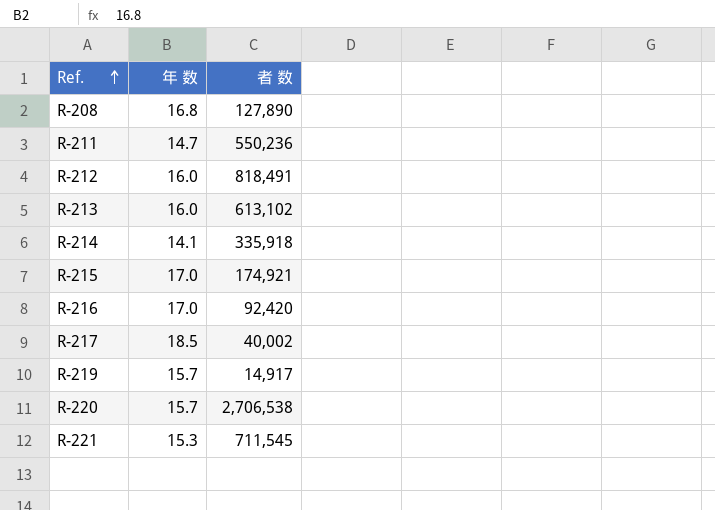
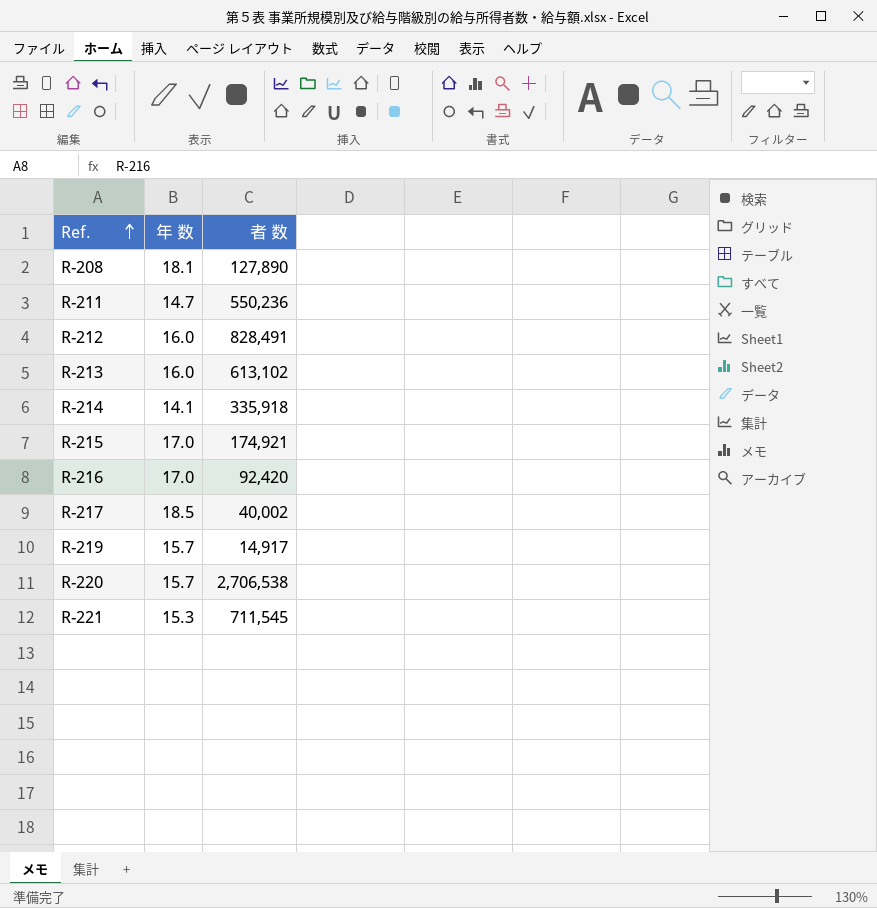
R-208 | 年 数: 16.8 -> 18.1
R-212 | 者 数: 818,491 -> 828,491

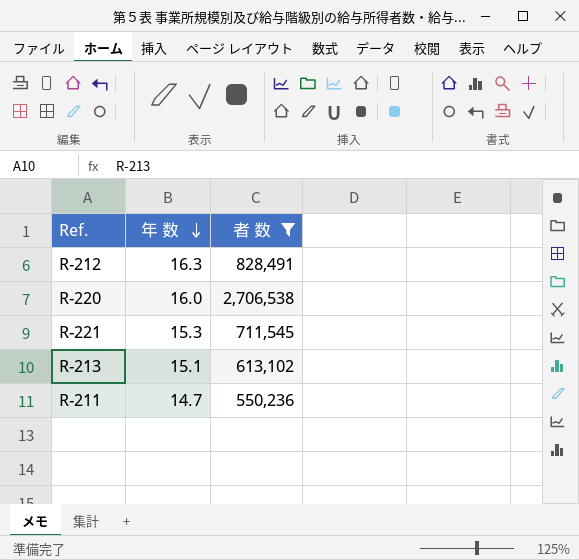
filter: none -> 者 数 >= 550,236
row order: Ref. ascending -> 年 数 descending
R-212 | 年 数: 16.0 -> 16.3
R-220 | 年 数: 15.7 -> 16.0
R-213 | 年 数: 16.0 -> 15.1

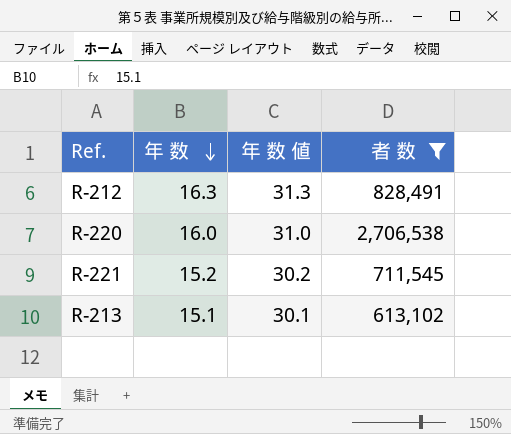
column 年 数 値 | formula: none -> [年 数] + 15
row R-211: 14.7 | 550,236 -> none
R-221 | 年 数: 15.3 -> 15.2

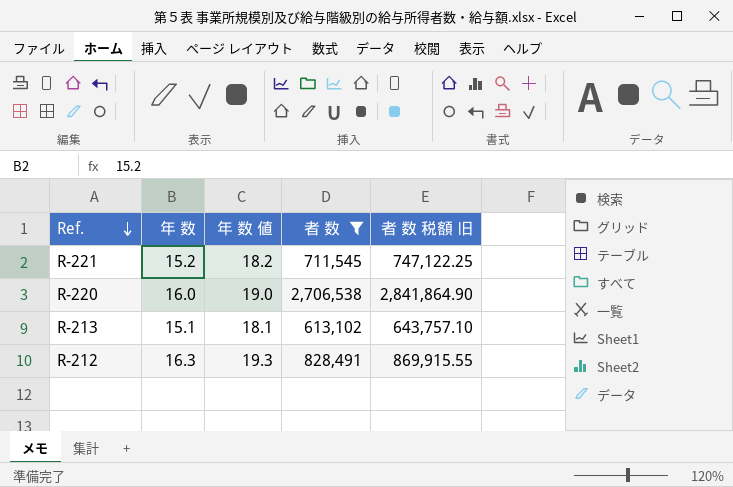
row order: 年 数 descending -> Ref. descending
column 年 数 値 | formula: [年 数] + 15 -> [年 数] + 3
column 者 数 税額 旧 | formula: none -> [者 数] * 1.05

